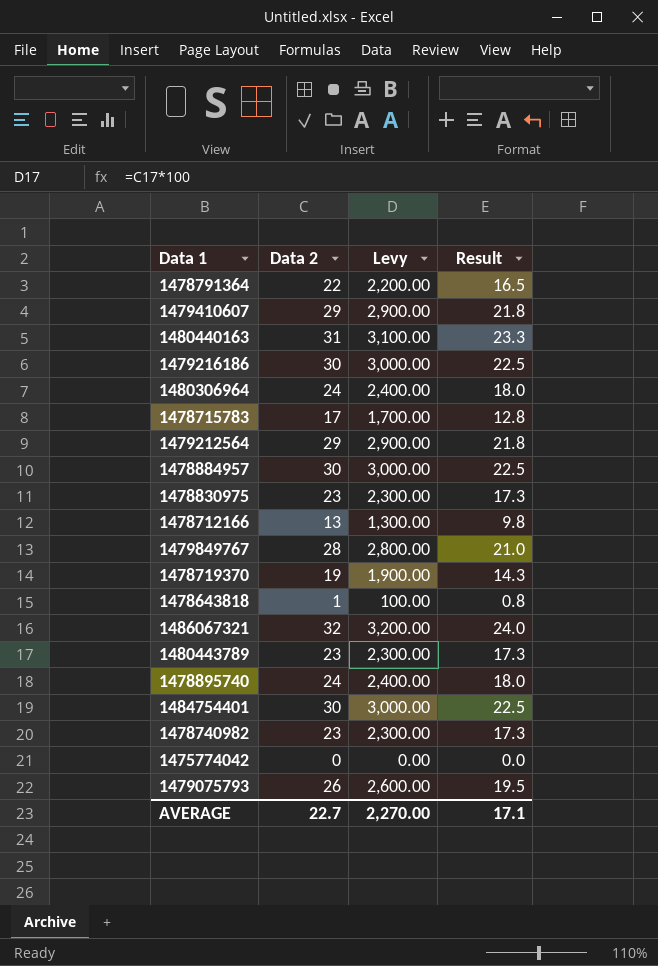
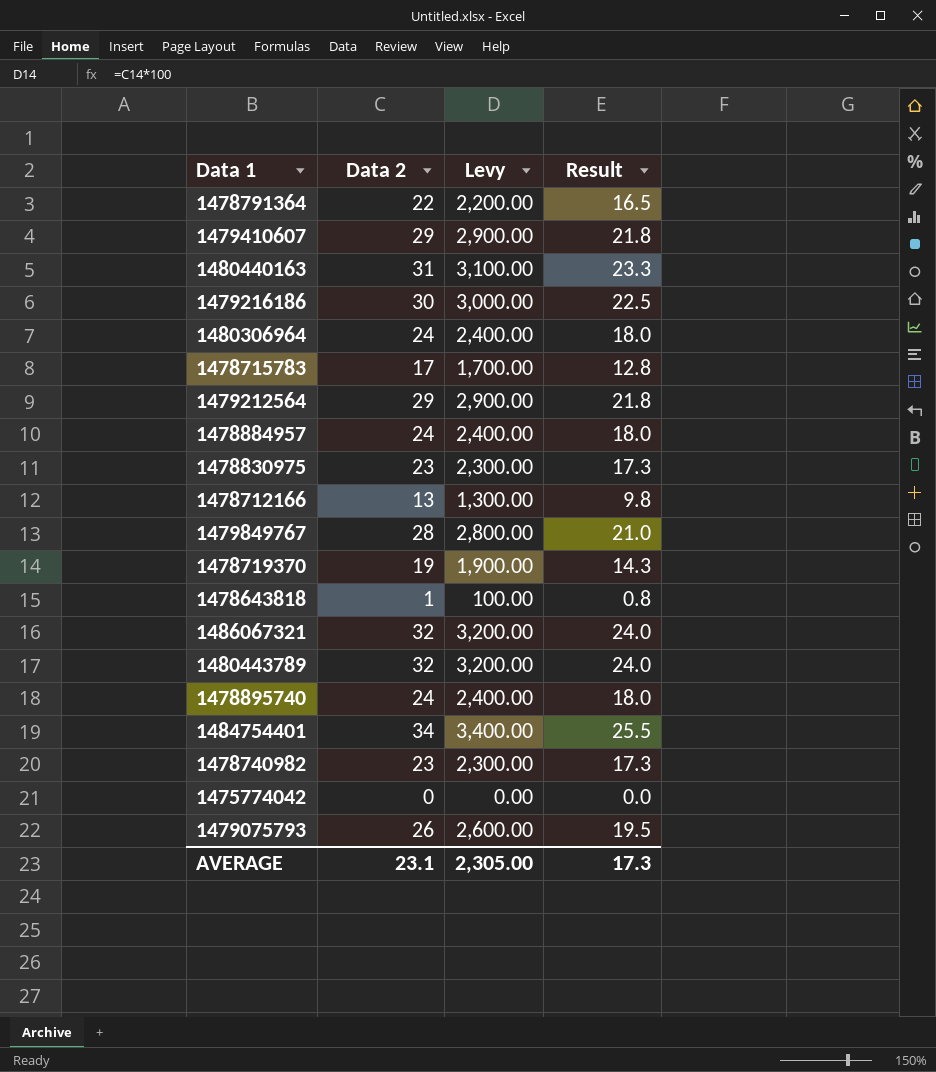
1478884957 | Data 2: 30 -> 24
1478884957 | Levy: 3,000.00 -> 2,400.00
1478884957 | Result: 22.5 -> 18.0
1480443789 | Data 2: 23 -> 32
1480443789 | Levy: 2,300.00 -> 3,200.00
1480443789 | Result: 17.3 -> 24.0
1484754401 | Data 2: 30 -> 34
1484754401 | Levy: 3,000.00 -> 3,400.00
1484754401 | Result: 22.5 -> 25.5
AVERAGE | Data 2: 22.7 -> 23.1
AVERAGE | Levy: 2,270.00 -> 2,305.00
AVERAGE | Result: 17.1 -> 17.3

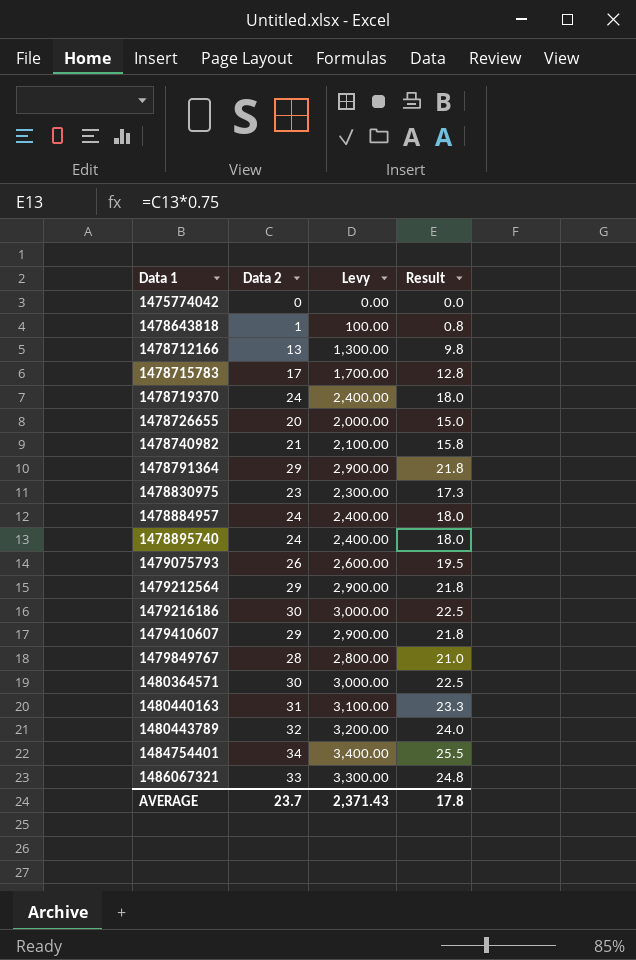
row order: none -> Data 1 ascending
row 1480306964: 24 | 2,400.00 | 18.0 -> none
1478719370 | Data 2: 19 -> 24
1478719370 | Levy: 1,900.00 -> 2,400.00
1478719370 | Result: 14.3 -> 18.0
row 1478726655: none -> 20 | 2,000.00 | 15.0
1478740982 | Data 2: 23 -> 21
1478740982 | Levy: 2,300.00 -> 2,100.00
1478740982 | Result: 17.3 -> 15.8
1478791364 | Data 2: 22 -> 29
1478791364 | Levy: 2,200.00 -> 2,900.00
1478791364 | Result: 16.5 -> 21.8
row 1480364571: none -> 30 | 3,000.00 | 22.5
1486067321 | Data 2: 32 -> 33
1486067321 | Levy: 3,200.00 -> 3,300.00
1486067321 | Result: 24.0 -> 24.8
AVERAGE | Data 2: 23.1 -> 23.7
AVERAGE | Levy: 2,305.00 -> 2,371.43
AVERAGE | Result: 17.3 -> 17.8

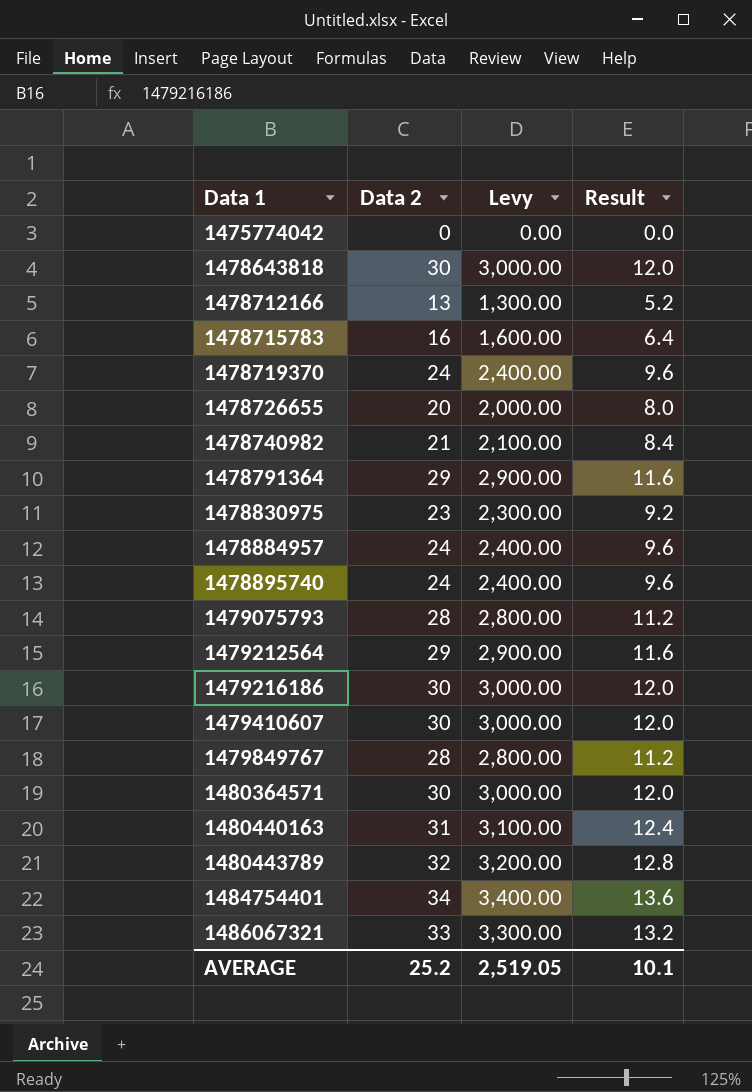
column Result | formula: [Data 2] * 0.75 -> [Data 2] * 0.4
1478643818 | Data 2: 1 -> 30
1478643818 | Levy: 100.00 -> 3,000.00
1478715783 | Data 2: 17 -> 16
1478715783 | Levy: 1,700.00 -> 1,600.00
1479075793 | Data 2: 26 -> 28
1479075793 | Levy: 2,600.00 -> 2,800.00
1479410607 | Data 2: 29 -> 30
1479410607 | Levy: 2,900.00 -> 3,000.00
AVERAGE | Data 2: 23.7 -> 25.2
AVERAGE | Levy: 2,371.43 -> 2,519.05
AVERAGE | Result: 17.8 -> 10.1

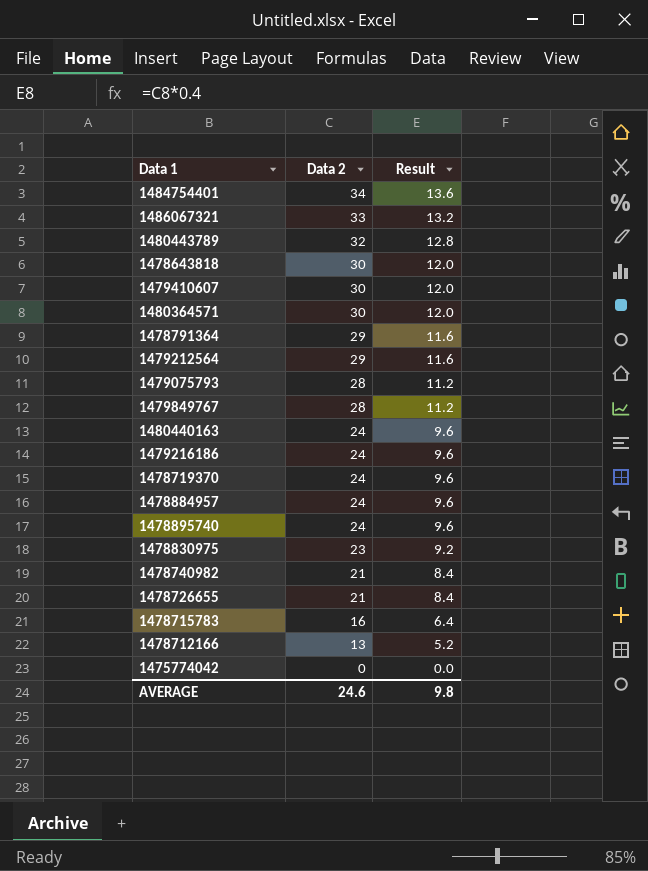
row order: Data 1 ascending -> Data 2 descending
column Levy | formula: [Data 2] * 100 -> none
1480440163 | Data 2: 31 -> 24
1480440163 | Result: 12.4 -> 9.6
1479216186 | Data 2: 30 -> 24
1479216186 | Result: 12.0 -> 9.6
1478726655 | Data 2: 20 -> 21
1478726655 | Result: 8.0 -> 8.4
AVERAGE | Data 2: 25.2 -> 24.6
AVERAGE | Result: 10.1 -> 9.8

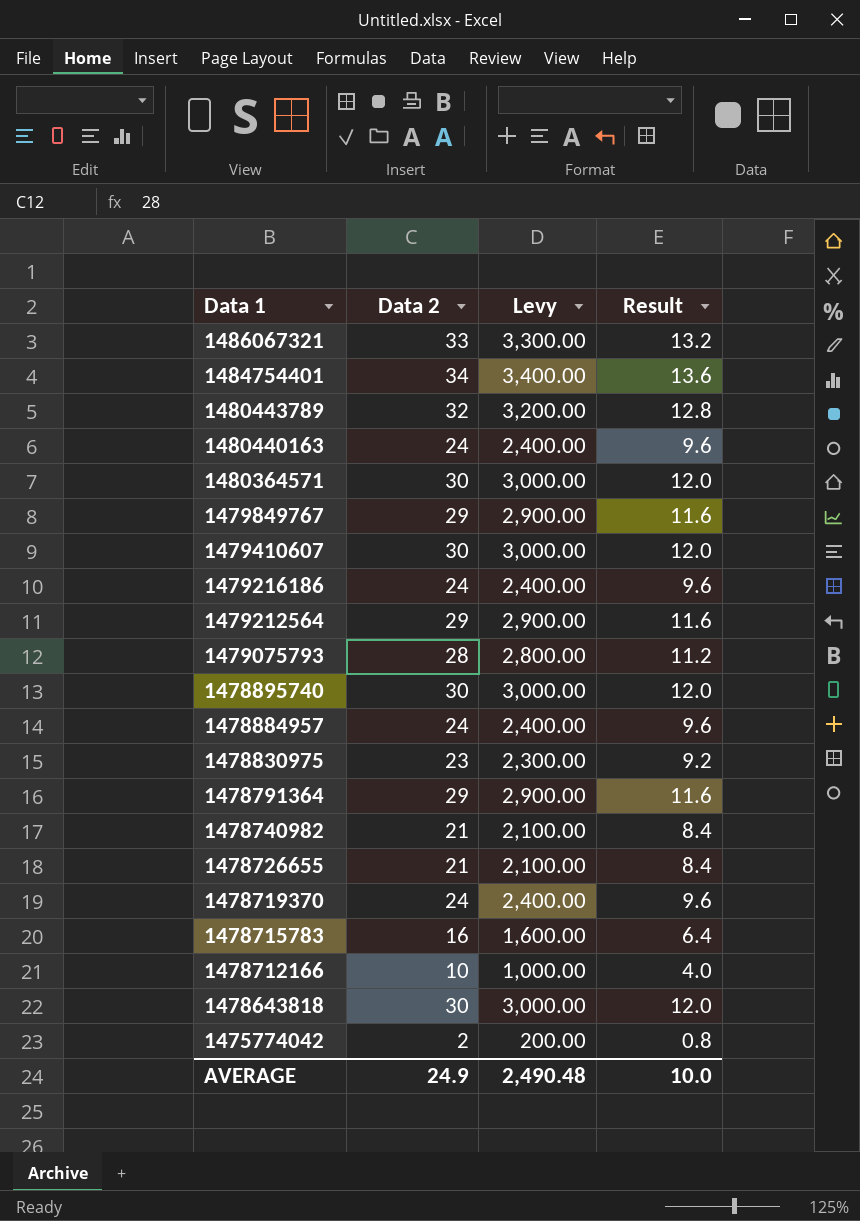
row order: Data 2 descending -> Data 1 descending
column Levy | formula: none -> [Data 2] * 100
1479849767 | Data 2: 28 -> 29
1479849767 | Result: 11.2 -> 11.6
1478895740 | Data 2: 24 -> 30
1478895740 | Result: 9.6 -> 12.0
1478712166 | Data 2: 13 -> 10
1478712166 | Result: 5.2 -> 4.0
1475774042 | Data 2: 0 -> 2
1475774042 | Result: 0.0 -> 0.8
AVERAGE | Data 2: 24.6 -> 24.9
AVERAGE | Result: 9.8 -> 10.0

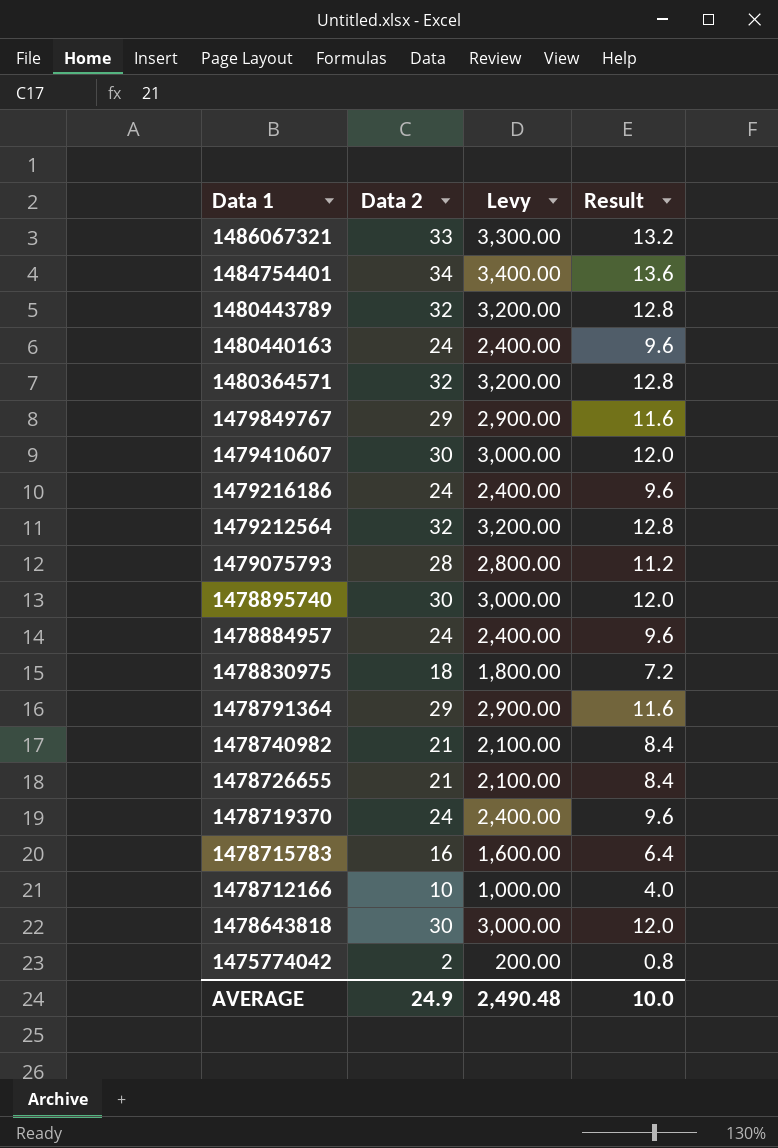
1480364571 | Data 2: 30 -> 32
1480364571 | Levy: 3,000.00 -> 3,200.00
1480364571 | Result: 12.0 -> 12.8
1479212564 | Data 2: 29 -> 32
1479212564 | Levy: 2,900.00 -> 3,200.00
1479212564 | Result: 11.6 -> 12.8
1478830975 | Data 2: 23 -> 18
1478830975 | Levy: 2,300.00 -> 1,800.00
1478830975 | Result: 9.2 -> 7.2

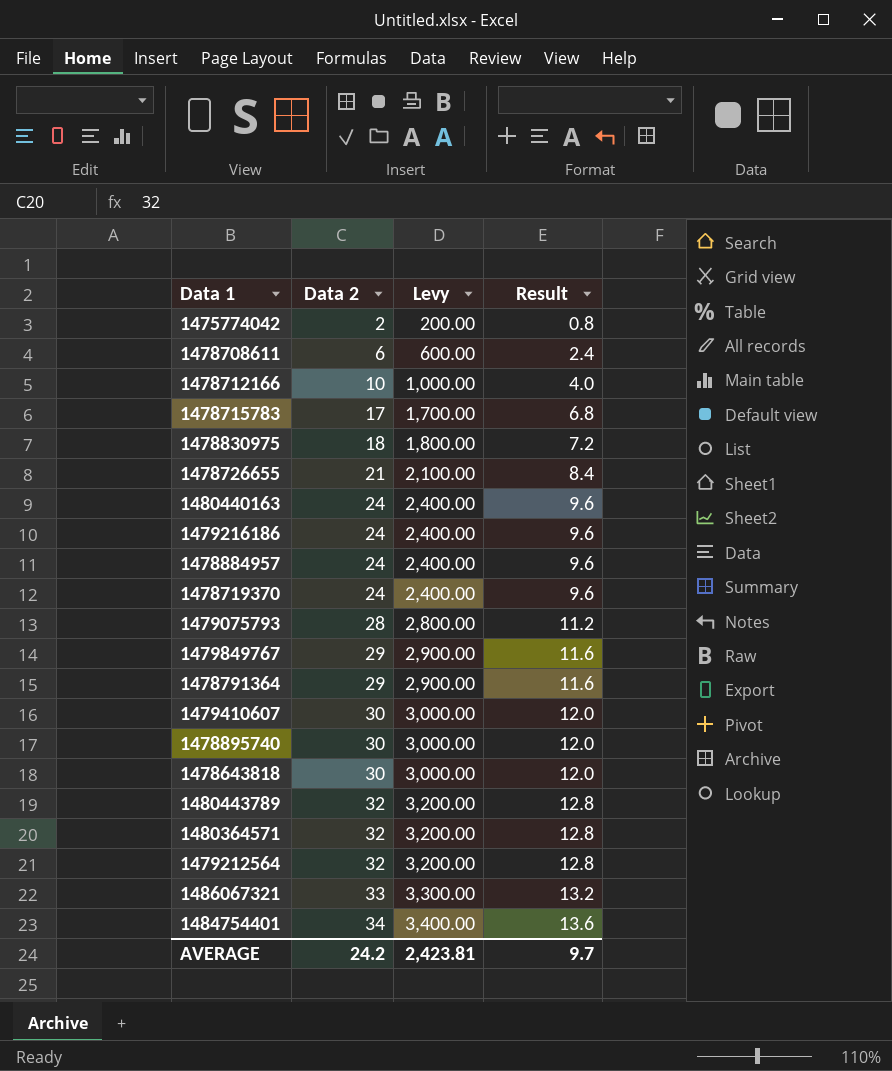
row order: Data 1 descending -> Data 2 ascending
row 1478740982: 21 | 2,100.00 | 8.4 -> none
row 1478708611: none -> 6 | 600.00 | 2.4
1478715783 | Data 2: 16 -> 17
1478715783 | Levy: 1,600.00 -> 1,700.00
1478715783 | Result: 6.4 -> 6.8
AVERAGE | Data 2: 24.9 -> 24.2
AVERAGE | Levy: 2,490.48 -> 2,423.81
AVERAGE | Result: 10.0 -> 9.7

